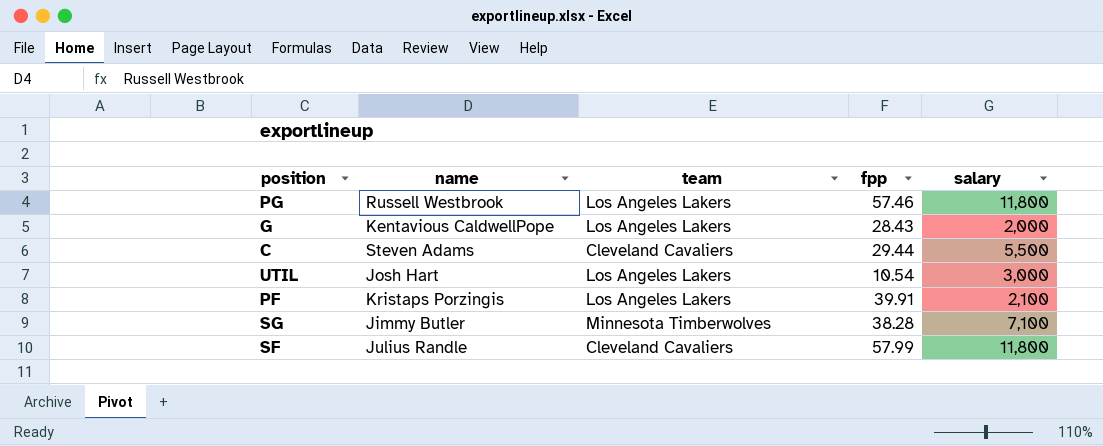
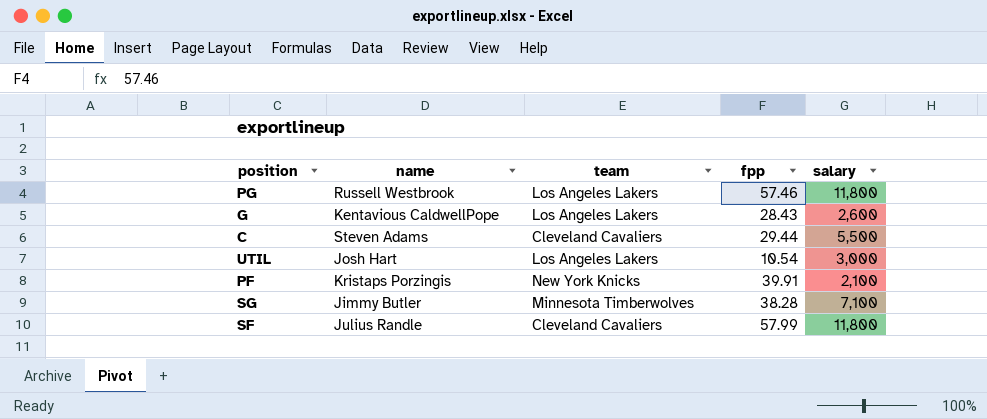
G | salary: 2,000 -> 2,600
PF | team: Los Angeles Lakers -> New York Knicks

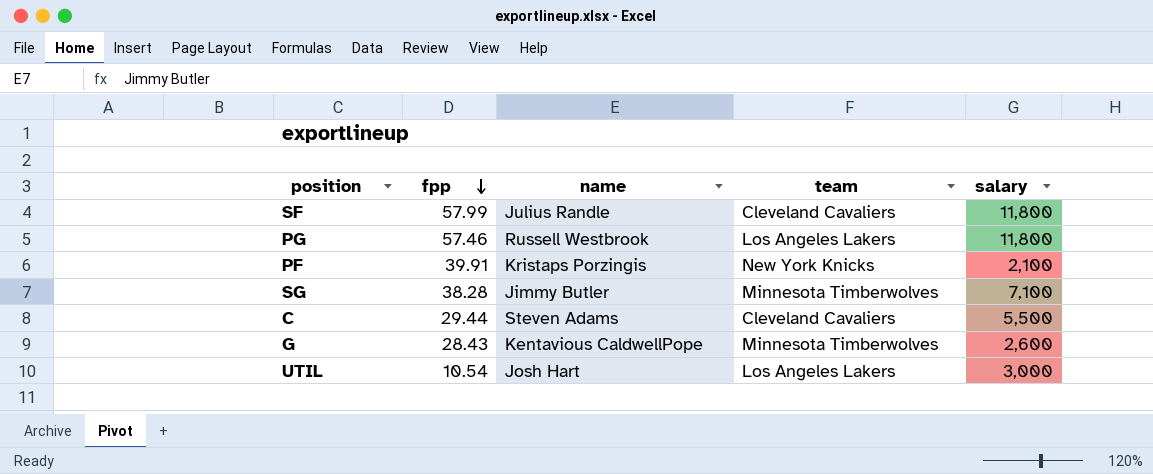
row order: none -> fpp descending
column fpp | position: 4 -> 2
G | team: Los Angeles Lakers -> Minnesota Timberwolves

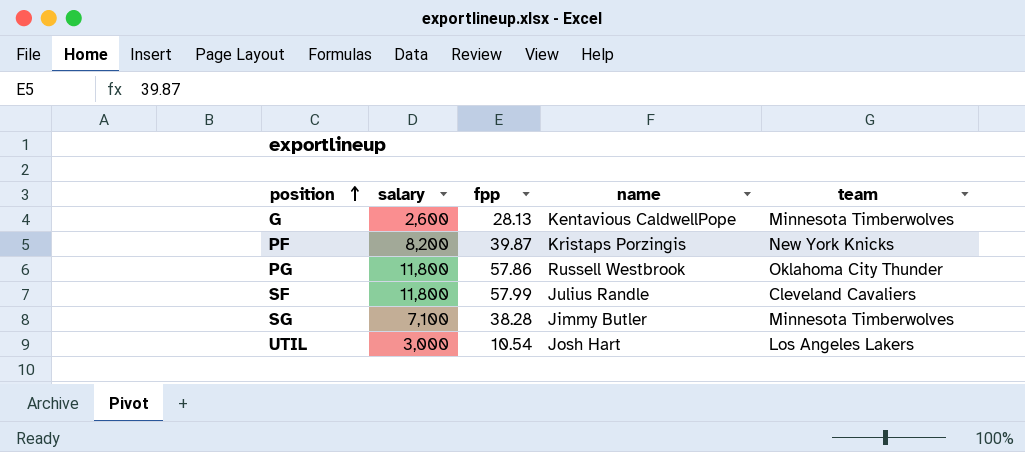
row order: fpp descending -> position ascending
column salary | position: 5 -> 2
row C: 29.44 | Steven Adams | Cleveland Cavaliers | 5,500 -> none
G | fpp: 28.43 -> 28.13
PF | salary: 2,100 -> 8,200
PF | fpp: 39.91 -> 39.87
PG | fpp: 57.46 -> 57.86
PG | team: Los Angeles Lakers -> Oklahoma City Thunder

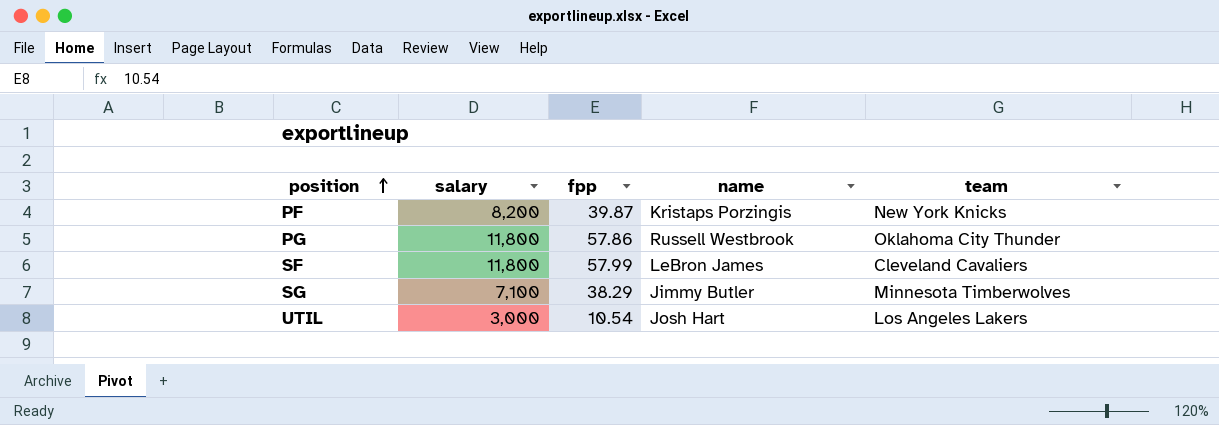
row G: 2,600 | 28.13 | Kentavious CaldwellPope | Minnesota Timberwolves -> none
SF | name: Julius Randle -> LeBron James
SG | fpp: 38.28 -> 38.29

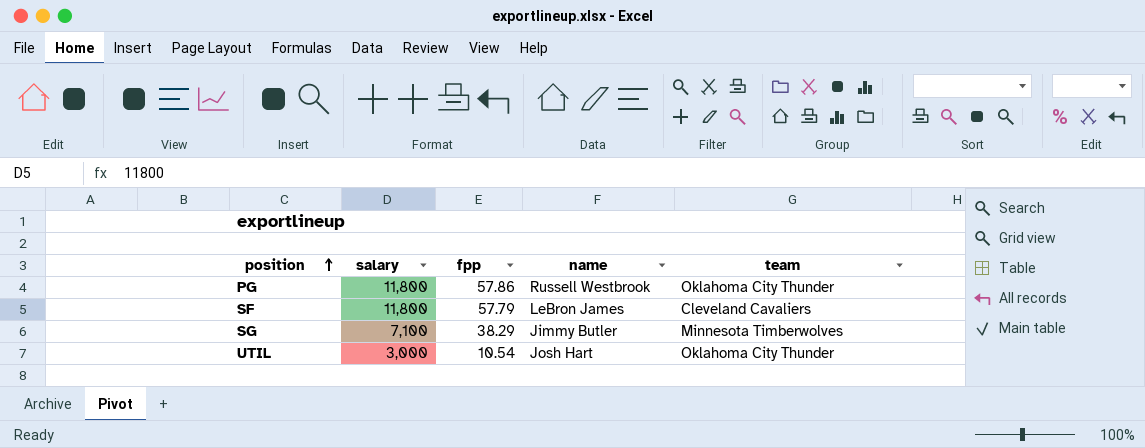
row PF: 8,200 | 39.87 | Kristaps Porzingis | New York Knicks -> none
SF | fpp: 57.99 -> 57.79
UTIL | team: Los Angeles Lakers -> Oklahoma City Thunder

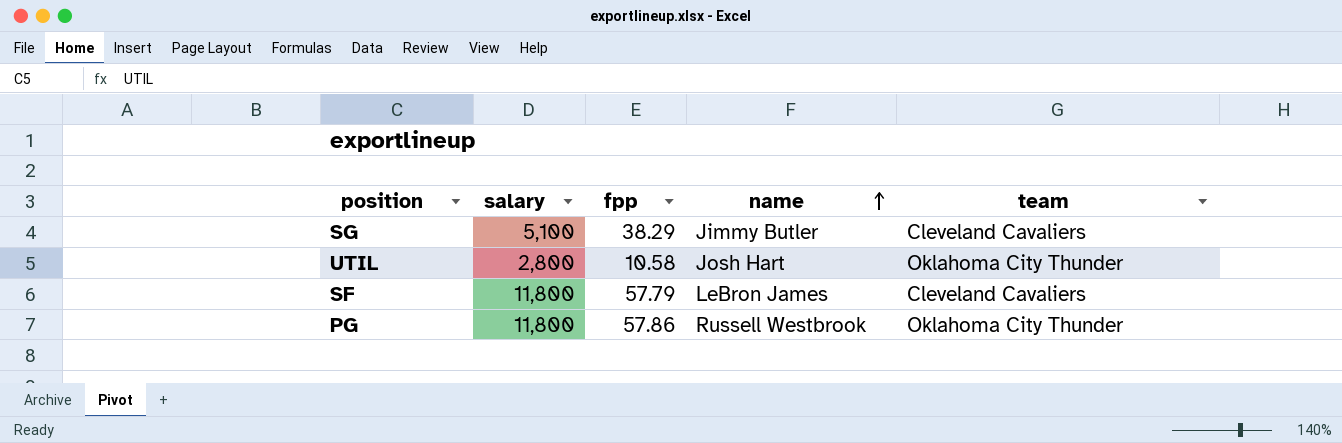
row order: position ascending -> name ascending
SG | salary: 7,100 -> 5,100
SG | team: Minnesota Timberwolves -> Cleveland Cavaliers
UTIL | salary: 3,000 -> 2,800
UTIL | fpp: 10.54 -> 10.58

